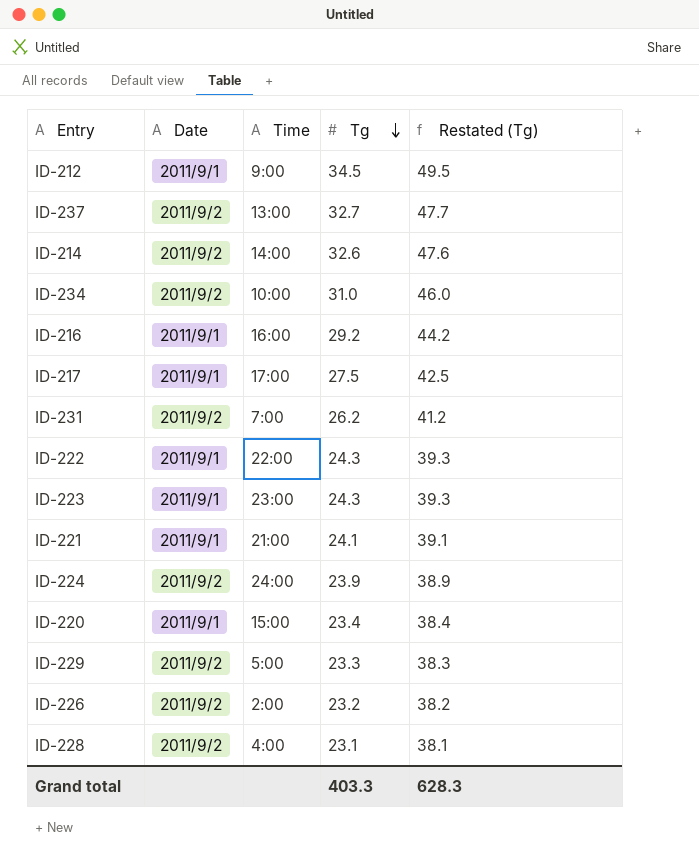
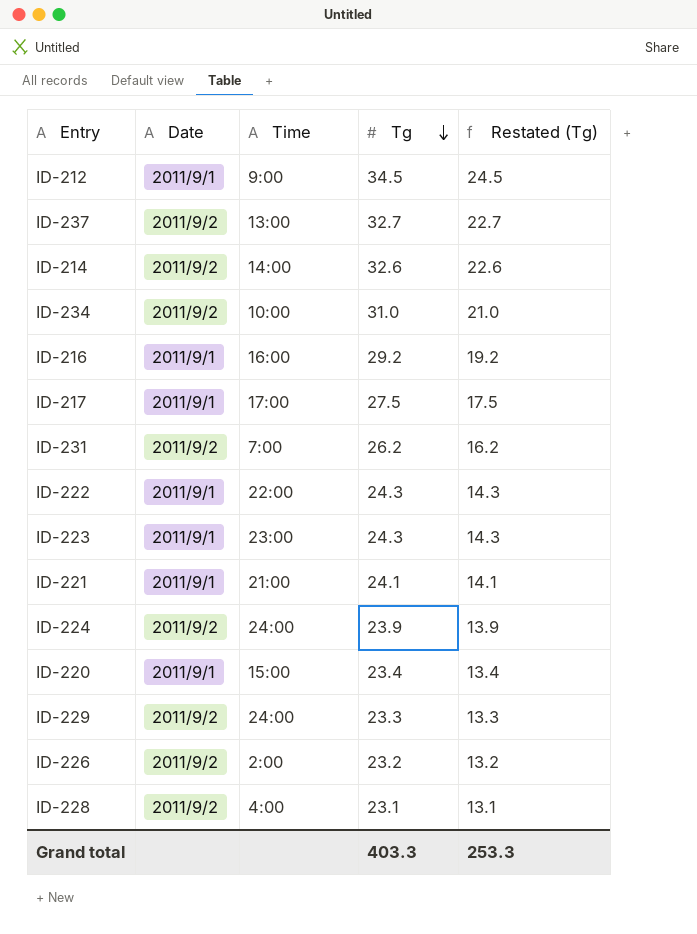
column Restated (Tg) | formula: [Tg] + 15 -> [Tg] - 10
ID-229 | Time: 5:00 -> 24:00
Grand total | Restated (Tg): 628.3 -> 253.3

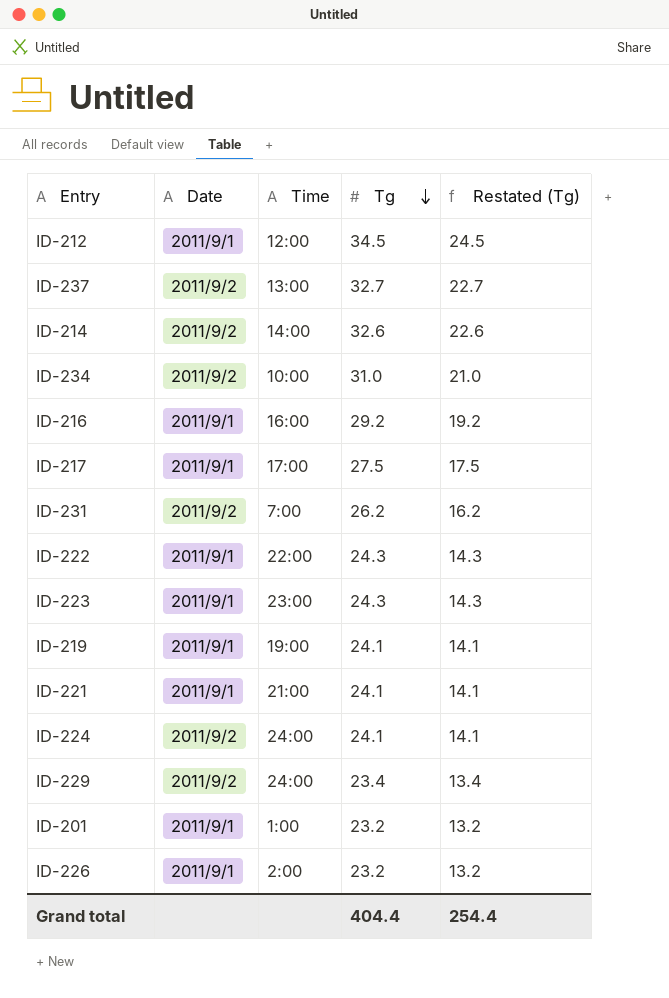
row ID-220: 2011/9/1 | 15:00 | 23.4 | 13.4 -> none
row ID-228: 2011/9/2 | 4:00 | 23.1 | 13.1 -> none
ID-212 | Time: 9:00 -> 12:00
row ID-219: none -> 2011/9/1 | 19:00 | 24.1 | 14.1
ID-224 | Tg: 23.9 -> 24.1
ID-224 | Restated (Tg): 13.9 -> 14.1
ID-229 | Tg: 23.3 -> 23.4
ID-229 | Restated (Tg): 13.3 -> 13.4
row ID-201: none -> 2011/9/1 | 1:00 | 23.2 | 13.2
ID-226 | Date: 2011/9/2 -> 2011/9/1
Grand total | Tg: 403.3 -> 404.4
Grand total | Restated (Tg): 253.3 -> 254.4

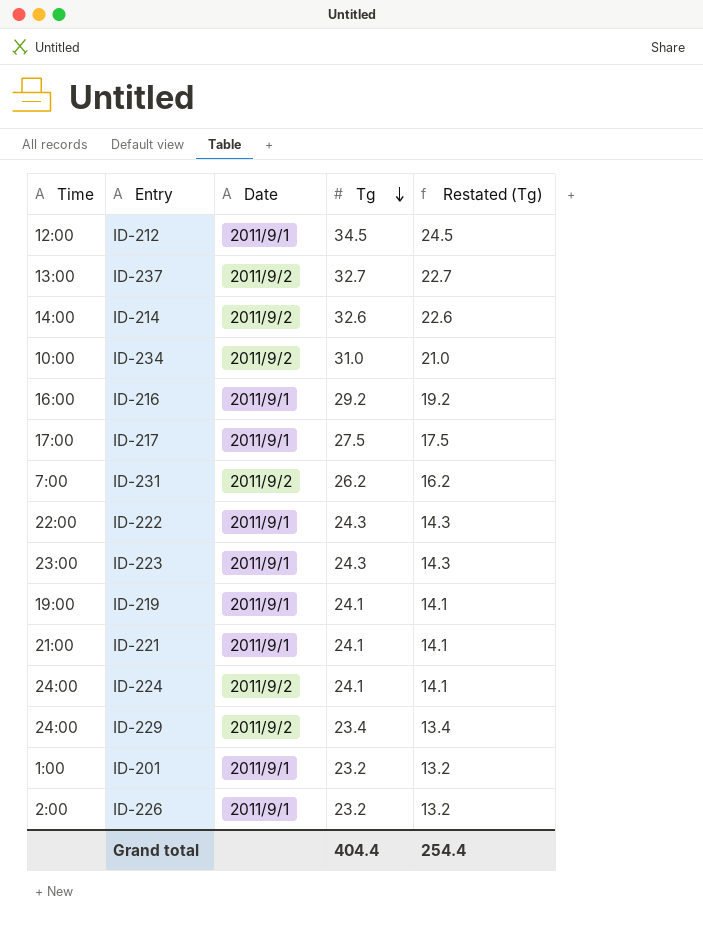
column Time | position: 3 -> 1

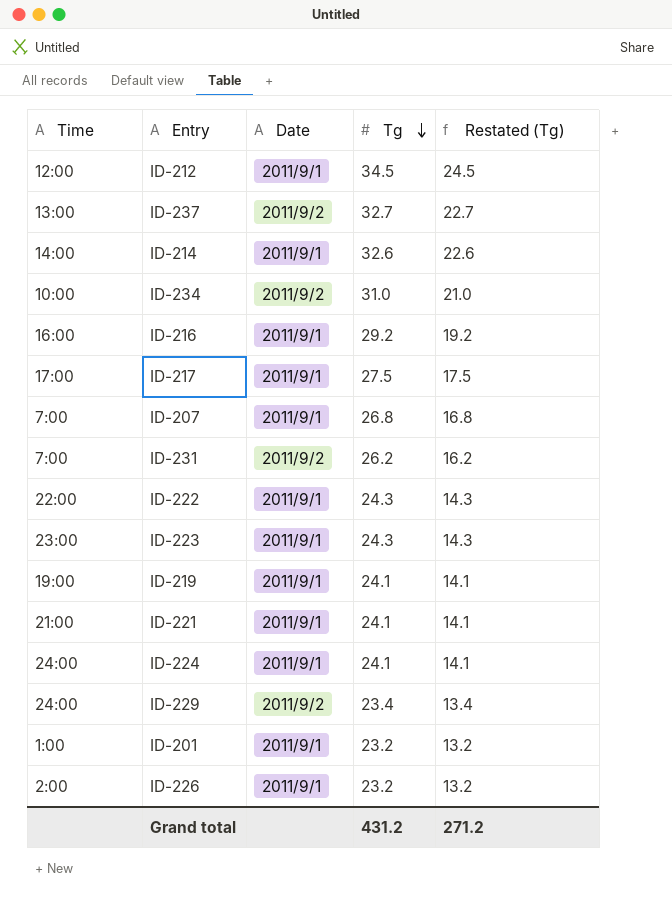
ID-214 | Date: 2011/9/2 -> 2011/9/1
row ID-207: none -> 7:00 | 2011/9/1 | 26.8 | 16.8
ID-224 | Date: 2011/9/2 -> 2011/9/1
Grand total | Tg: 404.4 -> 431.2
Grand total | Restated (Tg): 254.4 -> 271.2

